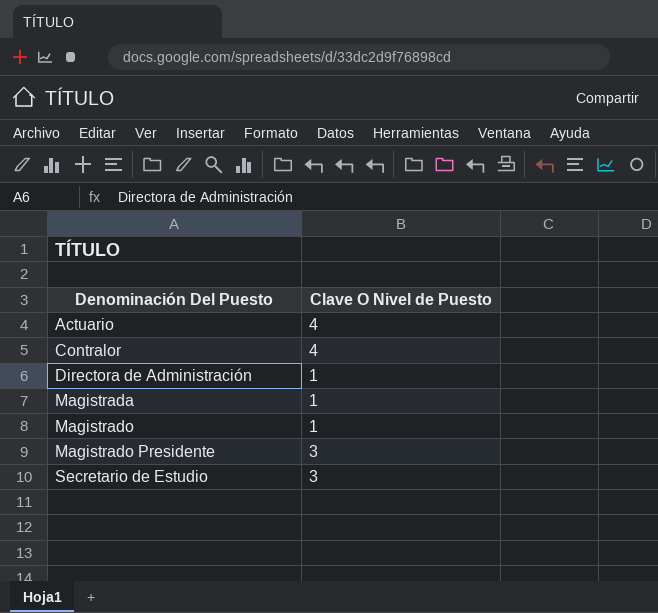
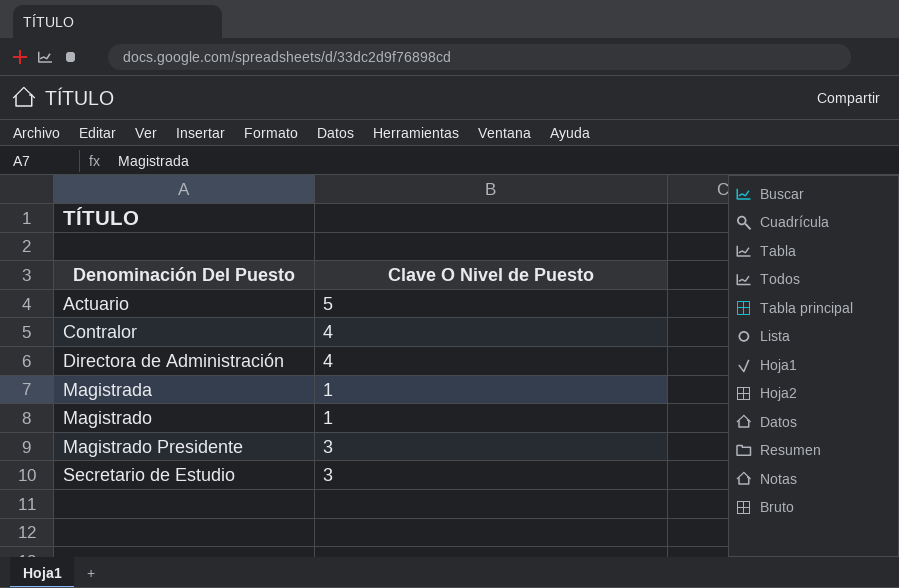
Actuario | Clave O Nivel de Puesto: 4 -> 5
Directora de Administración | Clave O Nivel de Puesto: 1 -> 4

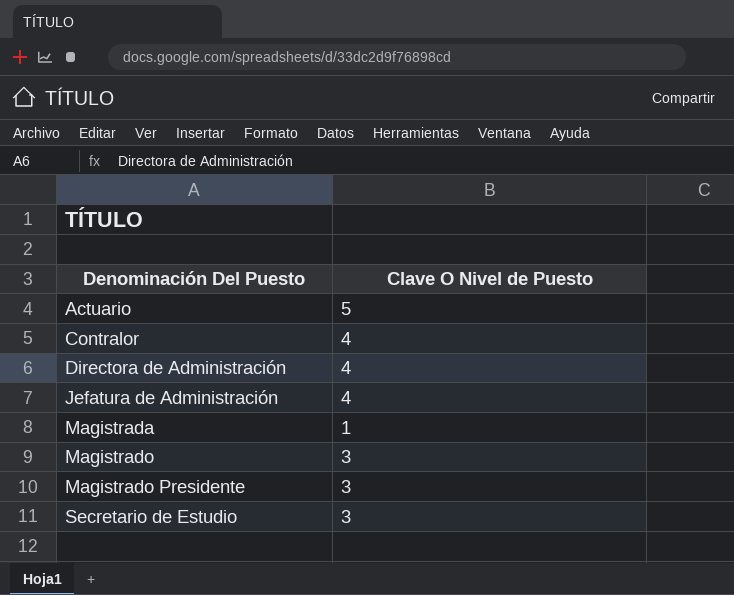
row Jefatura de Administración: none -> 4
Magistrado | Clave O Nivel de Puesto: 1 -> 3

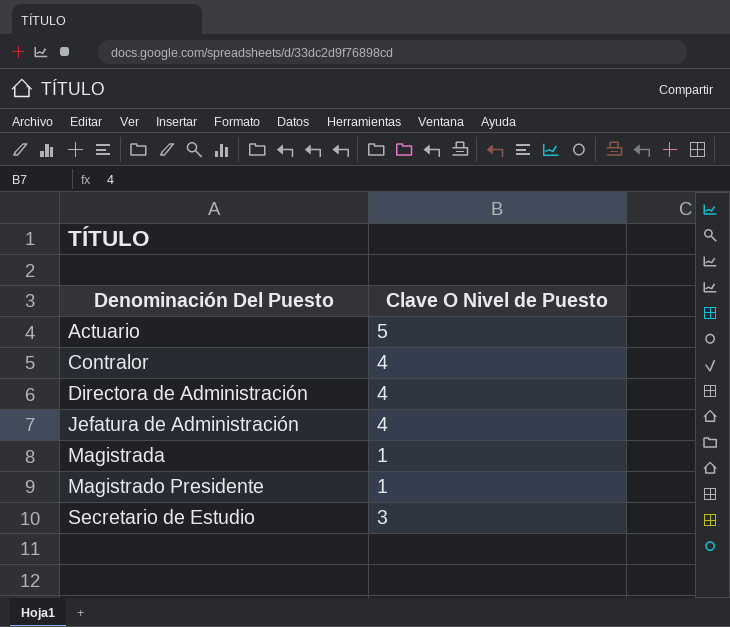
row Magistrado: 3 -> none
Magistrado Presidente | Clave O Nivel de Puesto: 3 -> 1

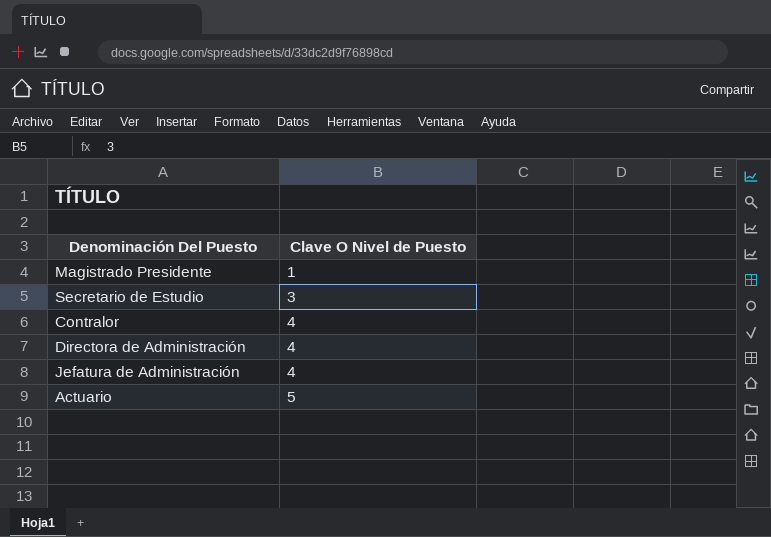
row order: Denominación Del Puesto ascending -> Clave O Nivel de Puesto ascending
row Magistrada: 1 -> none

